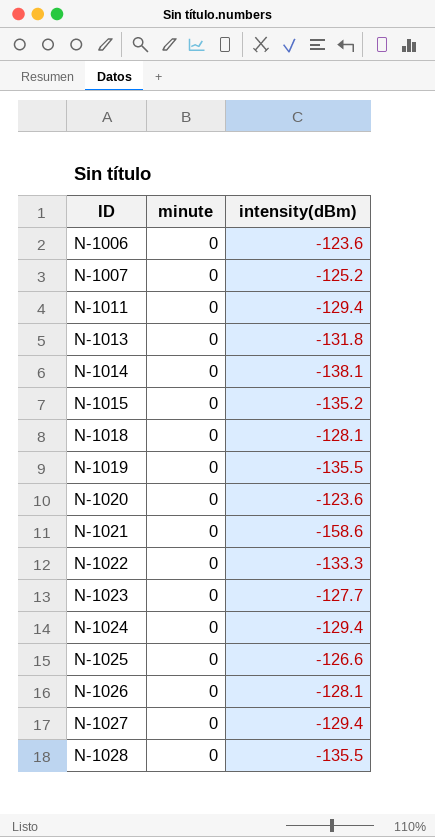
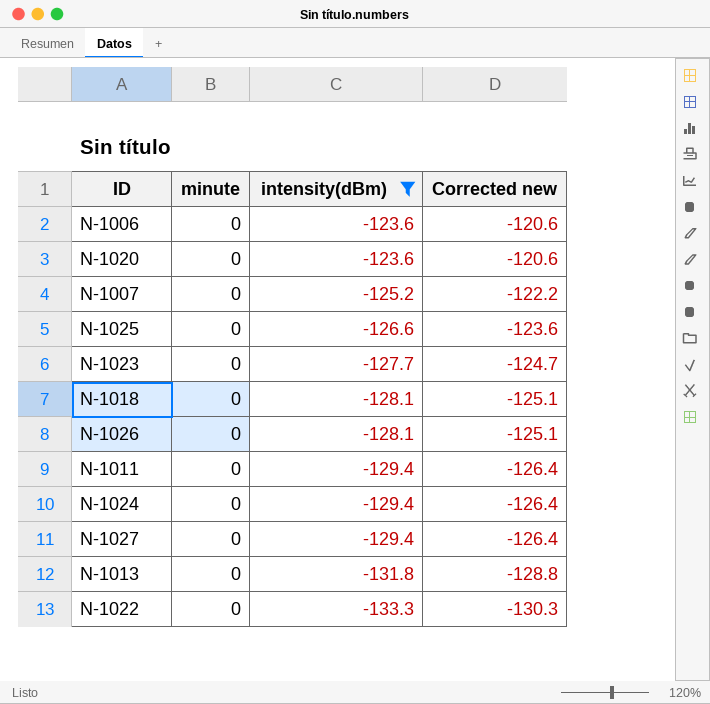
filter: none -> intensity(dBm) >= -133.3
row order: ID ascending -> intensity(dBm) descending
column Corrected new | formula: none -> [intensity(dBm)] + 3

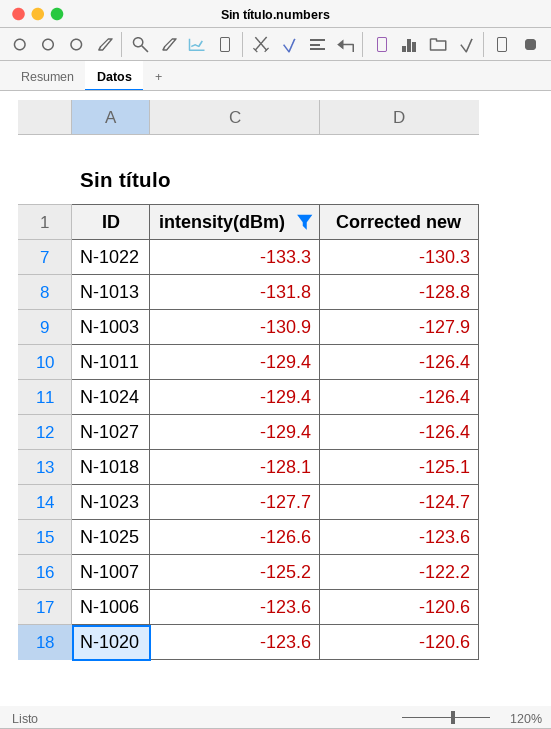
row order: intensity(dBm) descending -> intensity(dBm) ascending
column minute | position: 2 -> none
row N-1026: 0 | -128.1 | -125.1 -> none
row N-1003: none -> -130.9 | -127.9

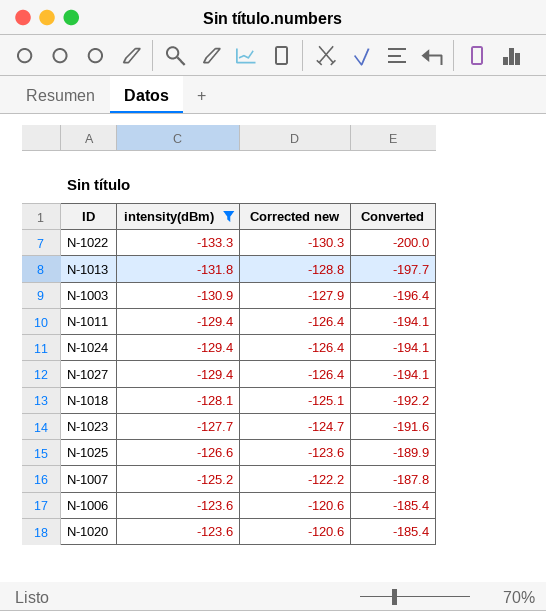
column Converted | formula: none -> [intensity(dBm)] * 1.5

